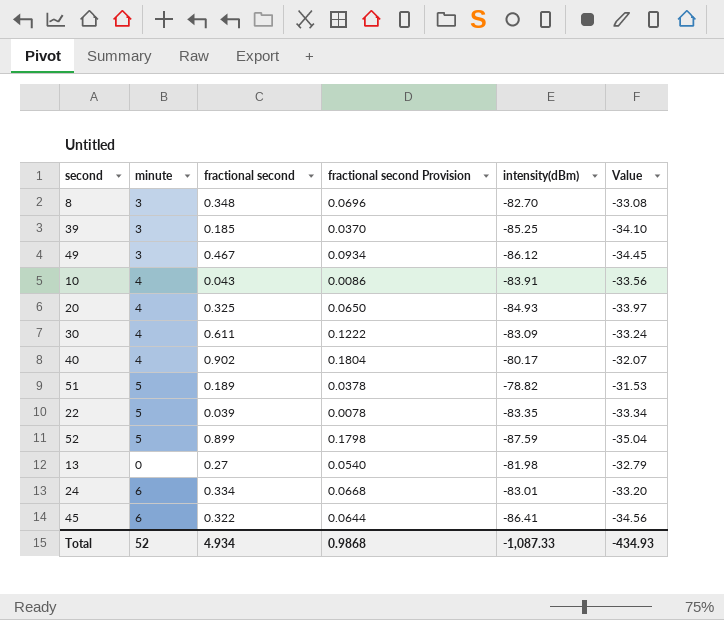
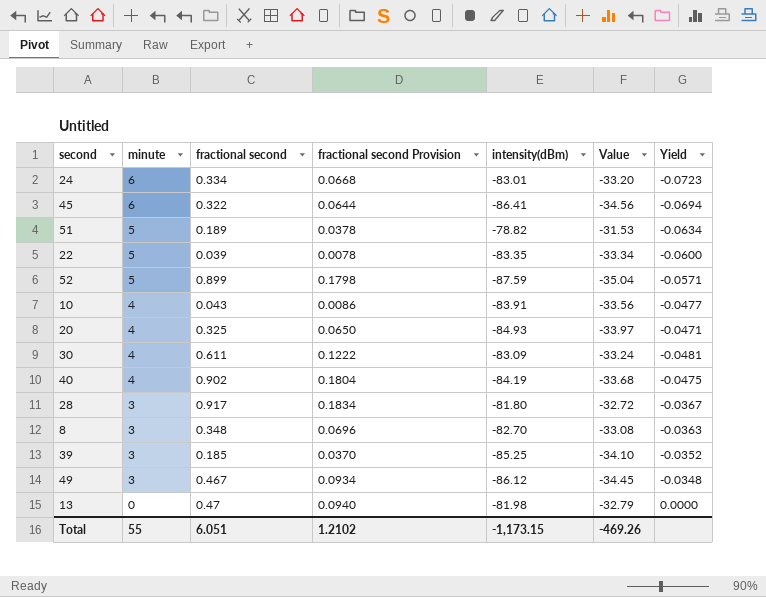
row order: none -> minute descending
column Yield | formula: none -> [minute] / [intensity(dBm)]
40 | intensity(dBm): -80.17 -> -84.19
40 | Value: -32.07 -> -33.68
row 28: none -> 3 | 0.917 | 0.1834 | -81.80 | -32.72 | -0.0367
13 | fractional second: 0.27 -> 0.47
13 | fractional second Provision: 0.0540 -> 0.0940
Total | minute: 52 -> 55
Total | fractional second: 4.934 -> 6.051
Total | fractional second Provision: 0.9868 -> 1.2102
Total | intensity(dBm): -1,087.33 -> -1,173.15
Total | Value: -434.93 -> -469.26

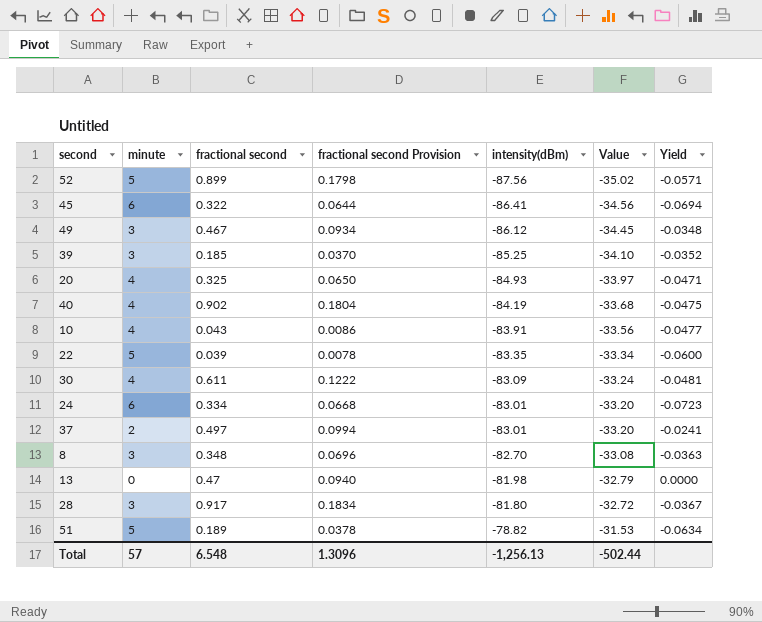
row order: minute descending -> intensity(dBm) ascending
52 | intensity(dBm): -87.59 -> -87.56
52 | Value: -35.04 -> -35.02
row 37: none -> 2 | 0.497 | 0.0994 | -83.01 | -33.20 | -0.0241
Total | minute: 55 -> 57
Total | fractional second: 6.051 -> 6.548
Total | fractional second Provision: 1.2102 -> 1.3096
Total | intensity(dBm): -1,173.15 -> -1,256.13
Total | Value: -469.26 -> -502.44

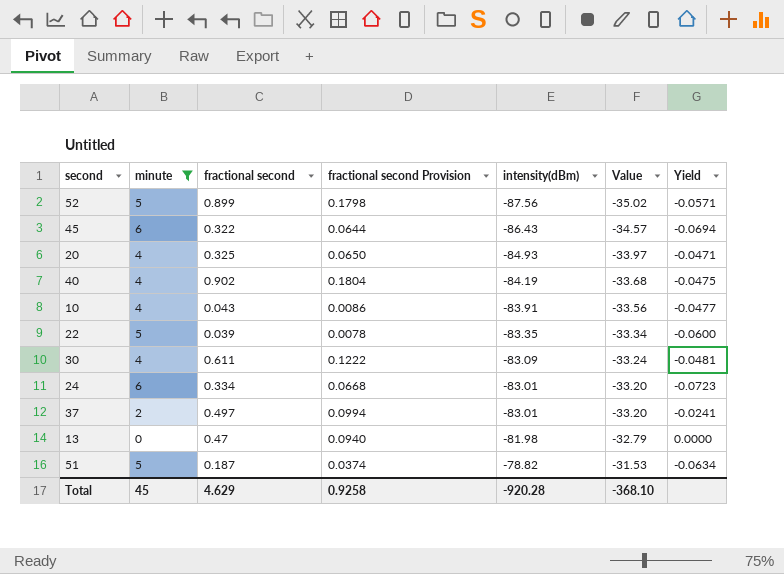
filter: none -> minute != 3
45 | intensity(dBm): -86.41 -> -86.43
45 | Value: -34.56 -> -34.57
51 | fractional second: 0.189 -> 0.187
51 | fractional second Provision: 0.0378 -> 0.0374
Total | minute: 57 -> 45
Total | fractional second: 6.548 -> 4.629
Total | fractional second Provision: 1.3096 -> 0.9258
Total | intensity(dBm): -1,256.13 -> -920.28
Total | Value: -502.44 -> -368.10

